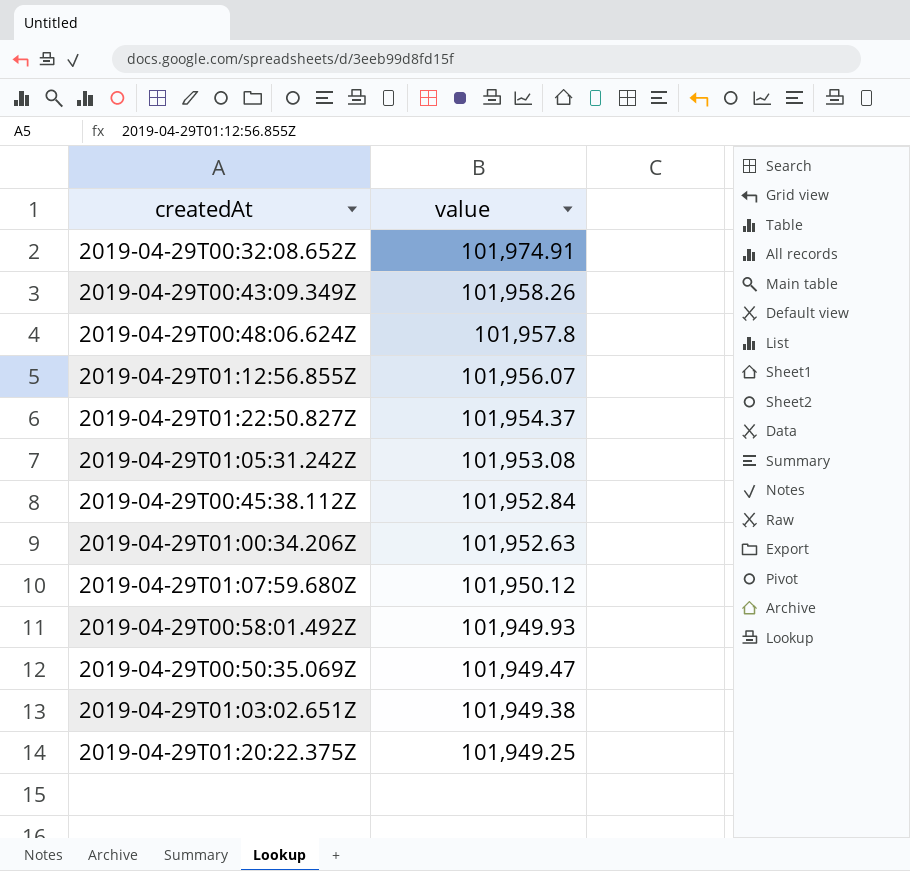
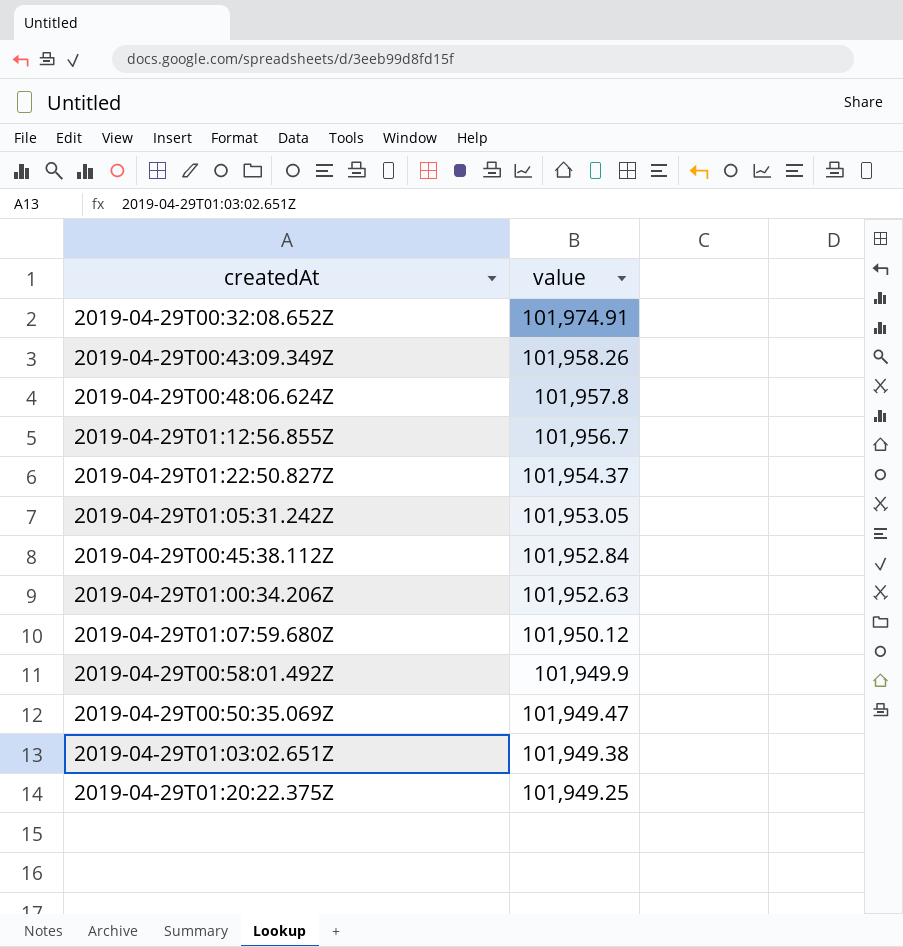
2019-04-29T01:12:56.855Z | value: 101,956.07 -> 101,956.7
2019-04-29T01:05:31.242Z | value: 101,953.08 -> 101,953.05
2019-04-29T00:58:01.492Z | value: 101,949.93 -> 101,949.9

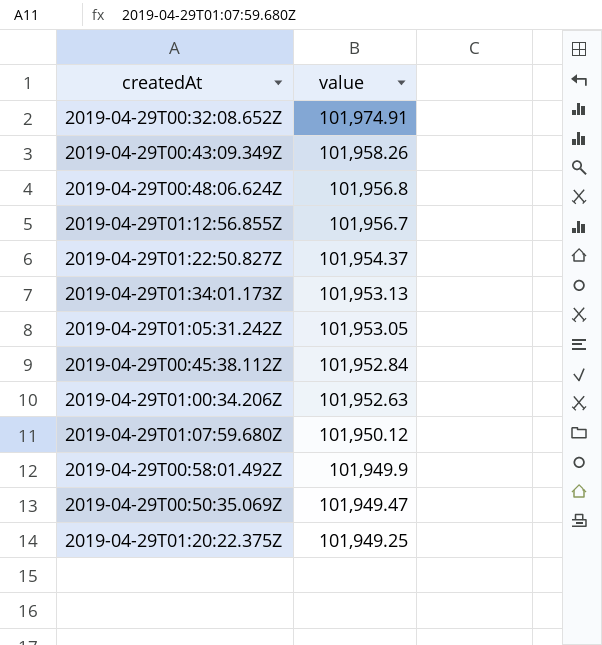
row 2019-04-29T01:03:02.651Z: 101,949.38 -> none
2019-04-29T00:48:06.624Z | value: 101,957.8 -> 101,956.8
row 2019-04-29T01:34:01.173Z: none -> 101,953.13

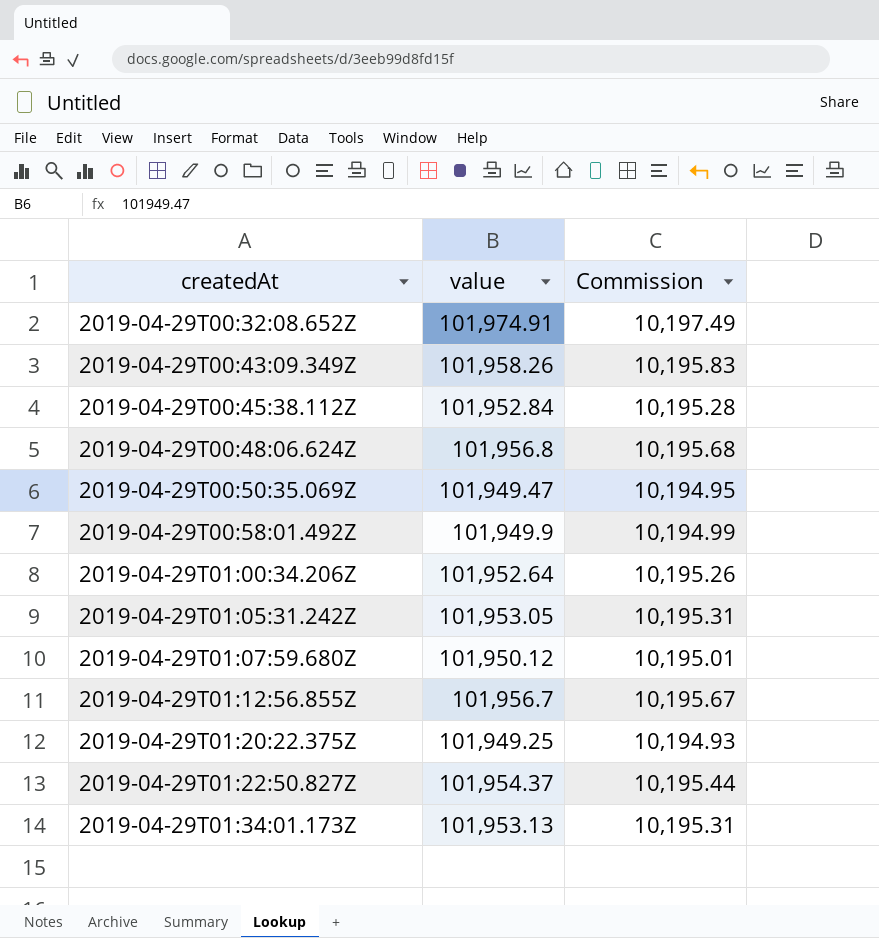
row order: value descending -> createdAt ascending
column Commission | formula: none -> [value] * 0.1
2019-04-29T01:00:34.206Z | value: 101,952.63 -> 101,952.64

